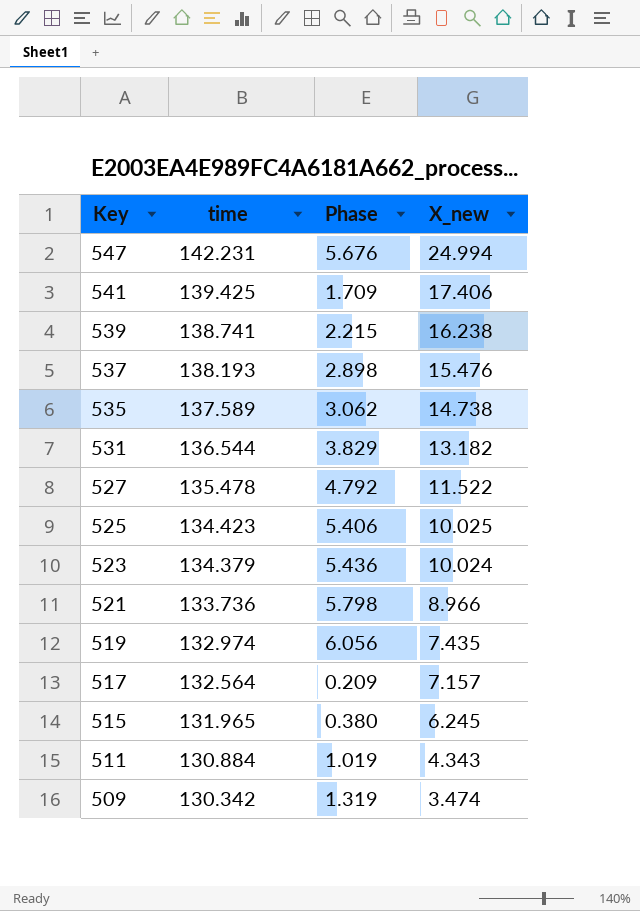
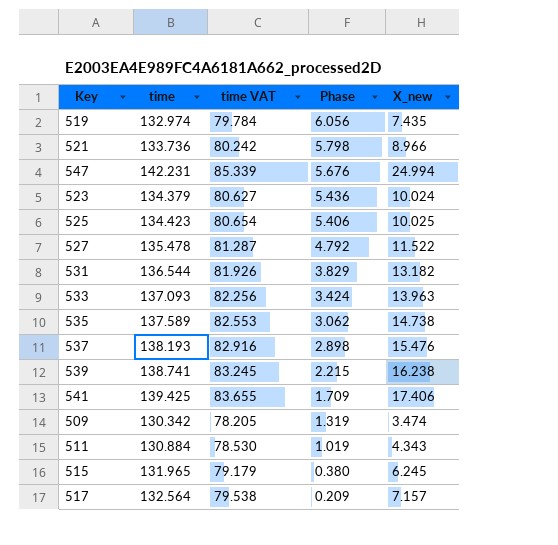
row order: Key descending -> Phase descending
column time VAT | formula: none -> [time] * 0.6
row 533: none -> 137.093 | 82.256 | 3.424 | 13.963

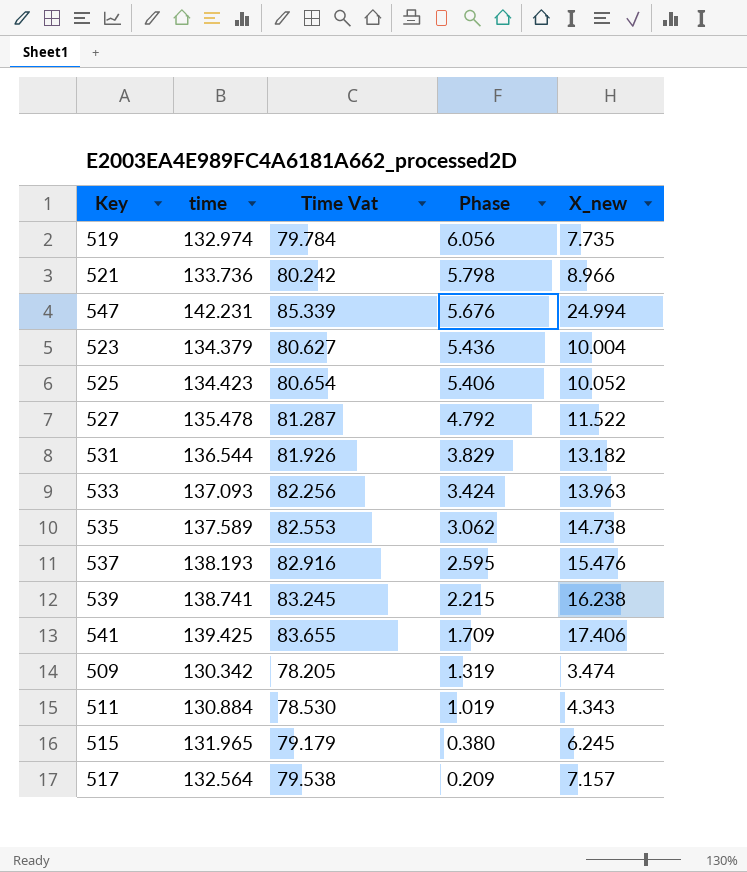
column name: time VAT -> Time Vat
519 | X_new: 7.435 -> 7.735
523 | X_new: 10.024 -> 10.004
525 | X_new: 10.025 -> 10.052
537 | Phase: 2.898 -> 2.595

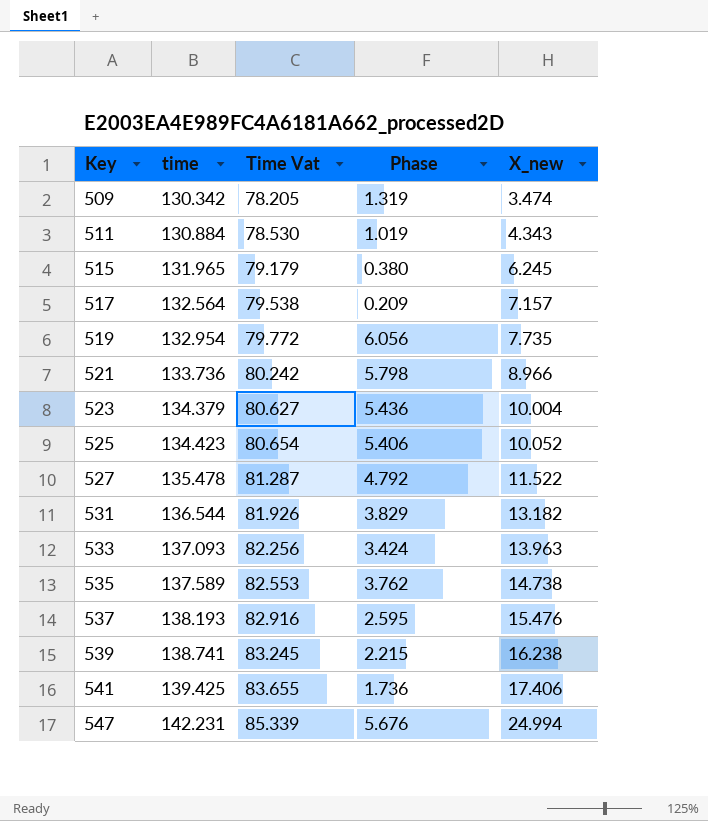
row order: Phase descending -> Key ascending
519 | time: 132.974 -> 132.954
519 | Time Vat: 79.784 -> 79.772
535 | Phase: 3.062 -> 3.762
541 | Phase: 1.709 -> 1.736

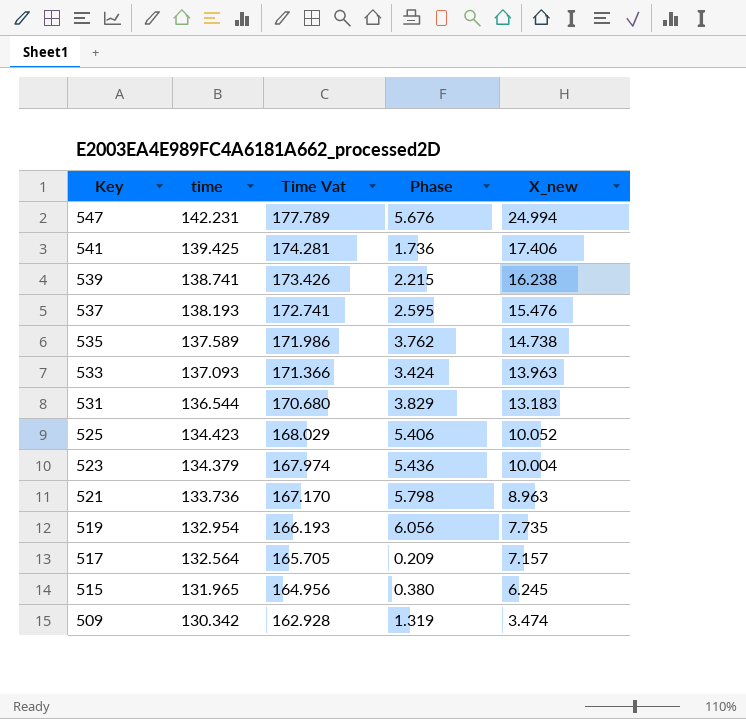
row order: Key ascending -> Key descending
column Time Vat | formula: [time] * 0.6 -> [time] * 1.25
row 511: 130.884 | 78.530 | 1.019 | 4.343 -> none
row 527: 135.478 | 81.287 | 4.792 | 11.522 -> none
531 | X_new: 13.182 -> 13.183
521 | X_new: 8.966 -> 8.963

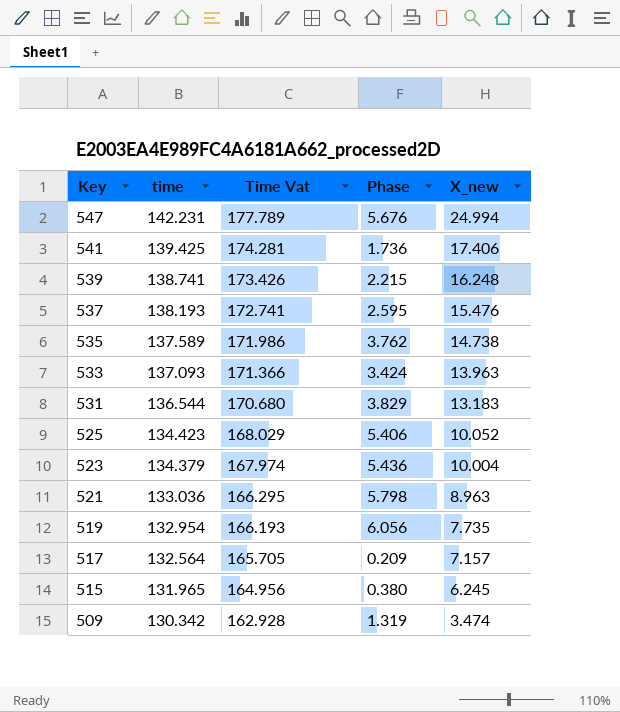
539 | X_new: 16.238 -> 16.248
521 | time: 133.736 -> 133.036
521 | Time Vat: 167.170 -> 166.295

